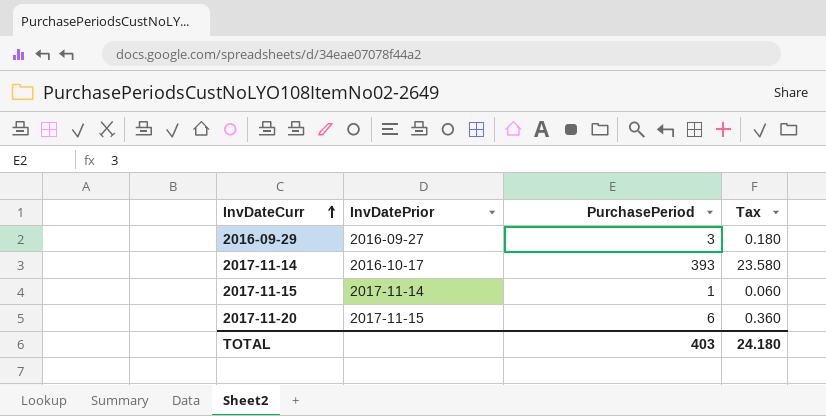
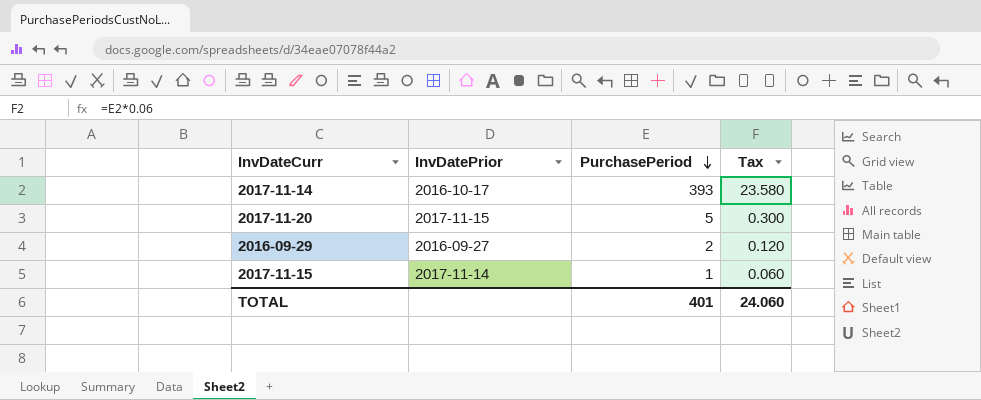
row order: InvDateCurr ascending -> PurchasePeriod descending
2017-11-20 | PurchasePeriod: 6 -> 5
2017-11-20 | Tax: 0.360 -> 0.300
2016-09-29 | PurchasePeriod: 3 -> 2
2016-09-29 | Tax: 0.180 -> 0.120
TOTAL | PurchasePeriod: 403 -> 401
TOTAL | Tax: 24.180 -> 24.060

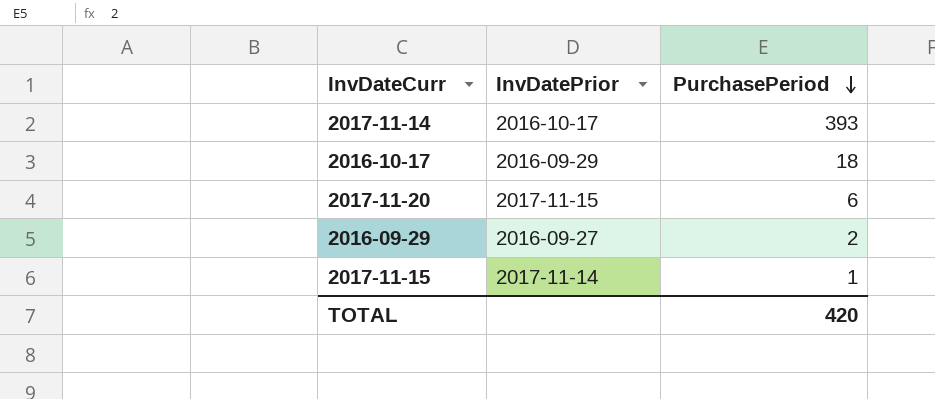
column Tax | formula: [PurchasePeriod] * 0.06 -> none
row 2016-10-17: none -> 2016-09-29 | 18
2017-11-20 | PurchasePeriod: 5 -> 6
TOTAL | PurchasePeriod: 401 -> 420

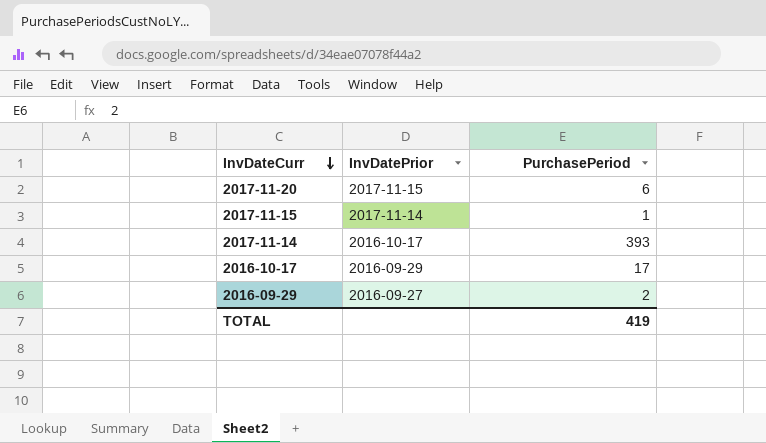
row order: PurchasePeriod descending -> InvDateCurr descending
2016-10-17 | PurchasePeriod: 18 -> 17
TOTAL | PurchasePeriod: 420 -> 419

